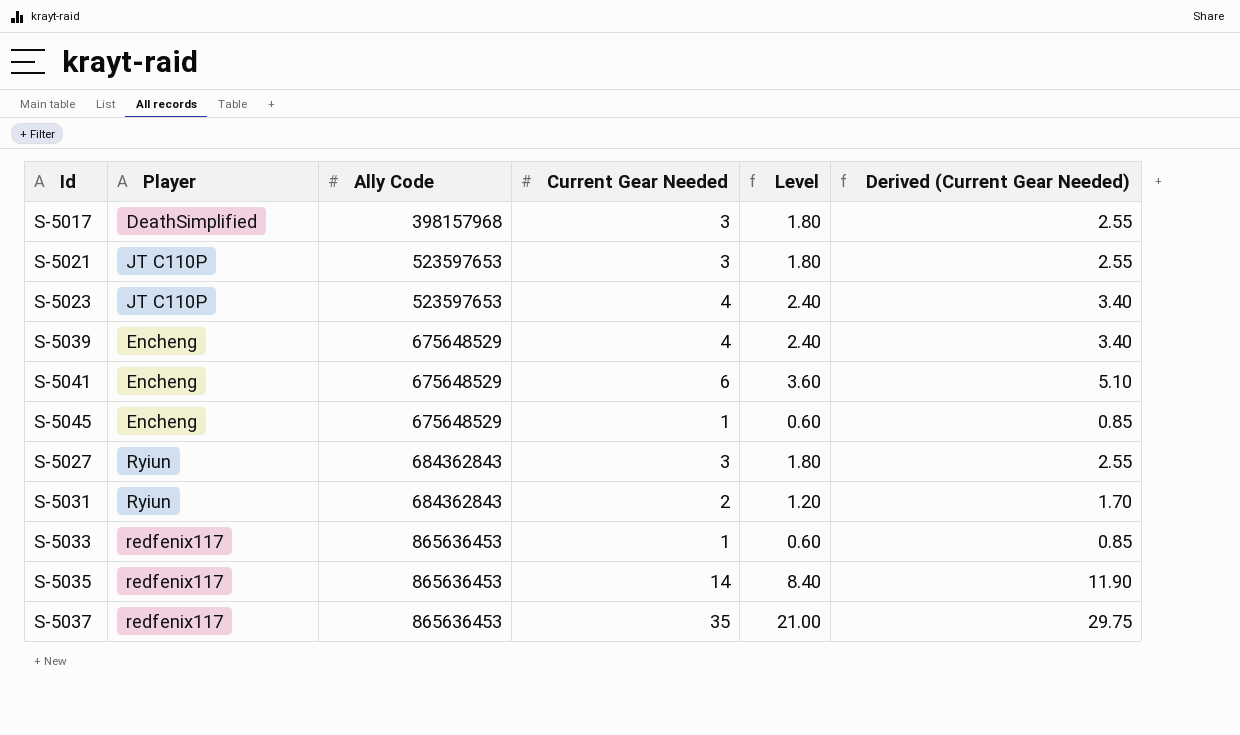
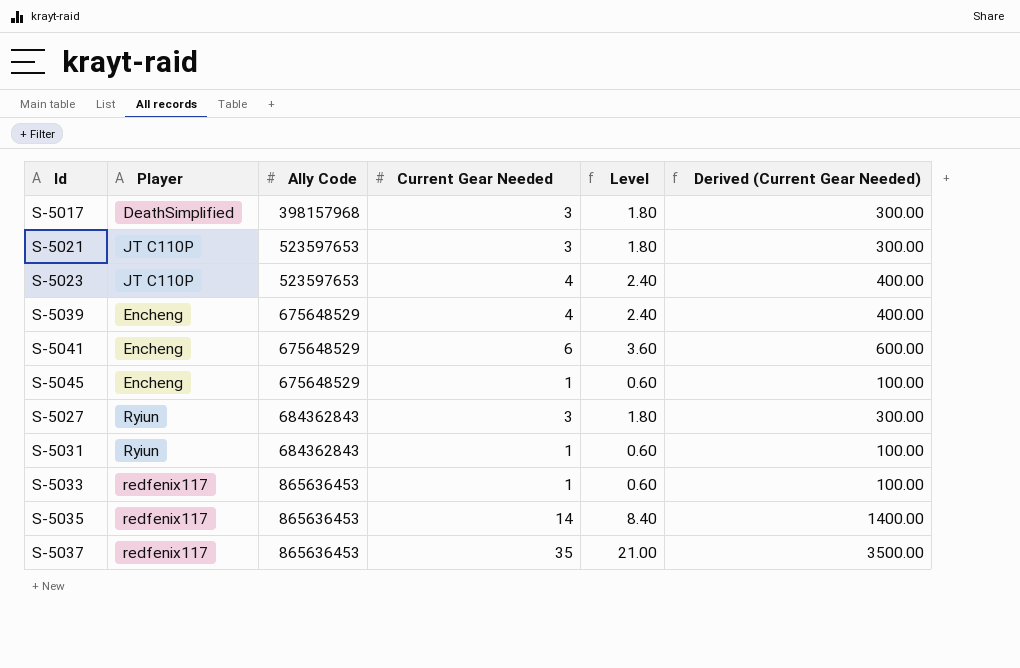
column Derived (Current Gear Needed) | formula: [Current Gear Needed] * 0.85 -> [Current Gear Needed] * 100
S-5031 | Current Gear Needed: 2 -> 1
S-5031 | Level: 1.20 -> 0.60

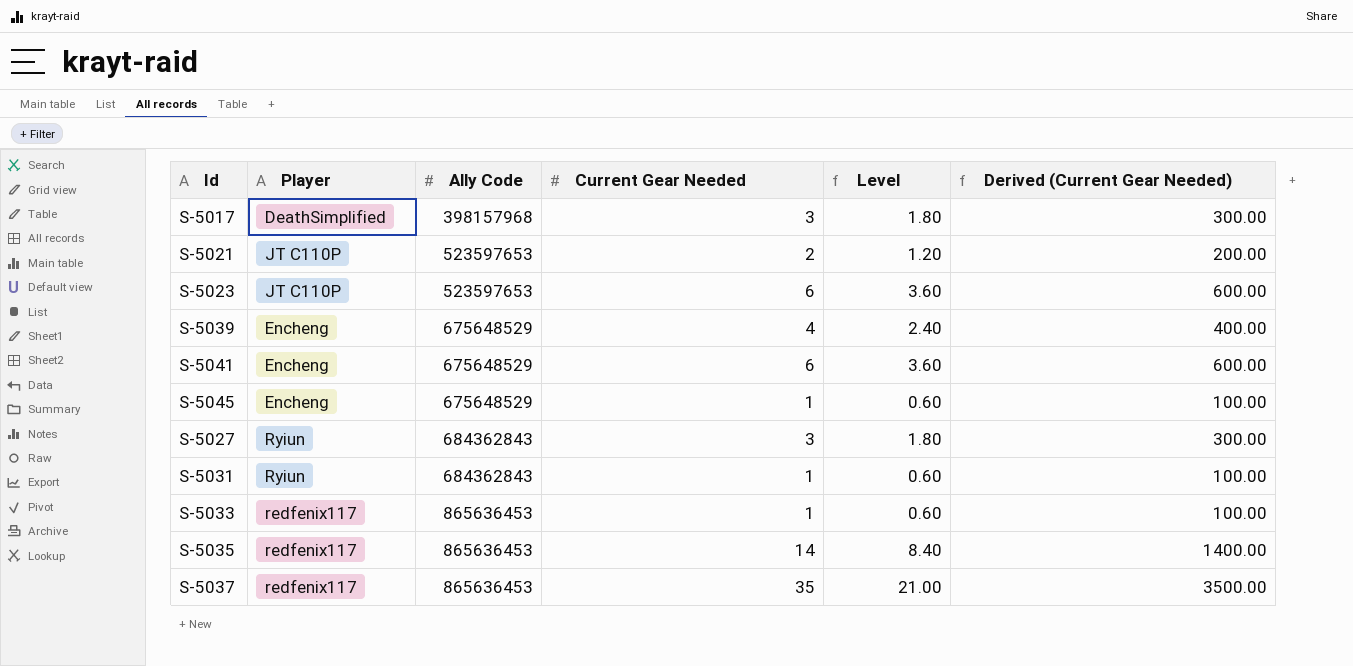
S-5021 | Current Gear Needed: 3 -> 2
S-5021 | Level: 1.80 -> 1.20
S-5021 | Derived (Current Gear Needed): 300.00 -> 200.00
S-5023 | Current Gear Needed: 4 -> 6
S-5023 | Level: 2.40 -> 3.60
S-5023 | Derived (Current Gear Needed): 400.00 -> 600.00

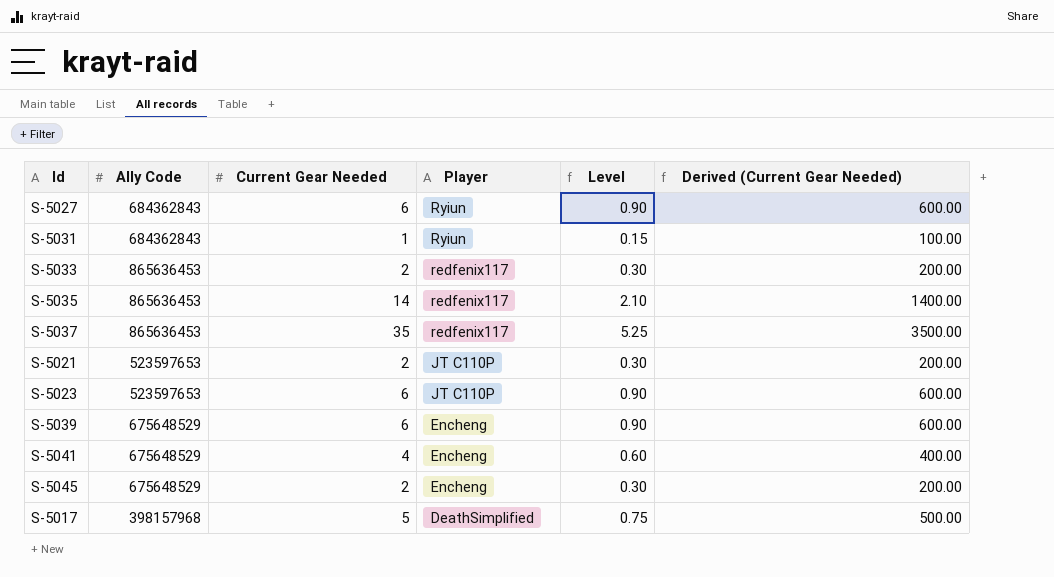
row order: Ally Code ascending -> Player descending
column Player | position: 2 -> 4
column Level | formula: [Current Gear Needed] * 0.6 -> [Current Gear Needed] * 0.15
S-5027 | Current Gear Needed: 3 -> 6
S-5027 | Derived (Current Gear Needed): 300.00 -> 600.00
S-5033 | Current Gear Needed: 1 -> 2
S-5033 | Derived (Current Gear Needed): 100.00 -> 200.00
S-5039 | Current Gear Needed: 4 -> 6
S-5039 | Derived (Current Gear Needed): 400.00 -> 600.00
S-5041 | Current Gear Needed: 6 -> 4
S-5041 | Derived (Current Gear Needed): 600.00 -> 400.00
S-5045 | Current Gear Needed: 1 -> 2
S-5045 | Derived (Current Gear Needed): 100.00 -> 200.00
S-5017 | Current Gear Needed: 3 -> 5
S-5017 | Derived (Current Gear Needed): 300.00 -> 500.00

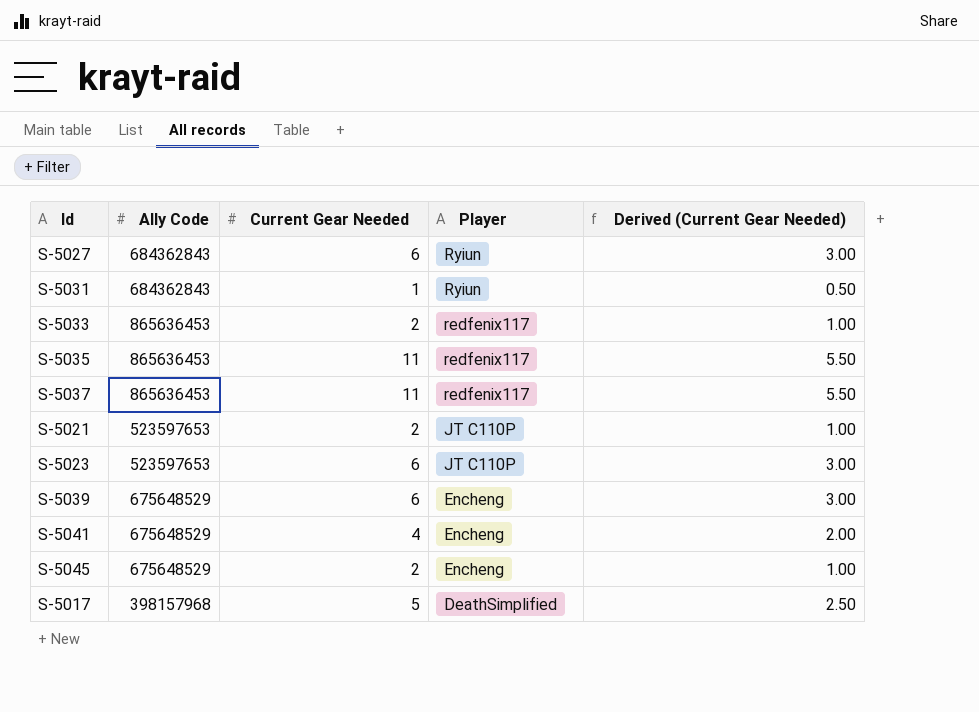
column Level | formula: [Current Gear Needed] * 0.15 -> none
column Derived (Current Gear Needed) | formula: [Current Gear Needed] * 100 -> [Current Gear Needed] * 0.5
S-5035 | Current Gear Needed: 14 -> 11
S-5037 | Current Gear Needed: 35 -> 11

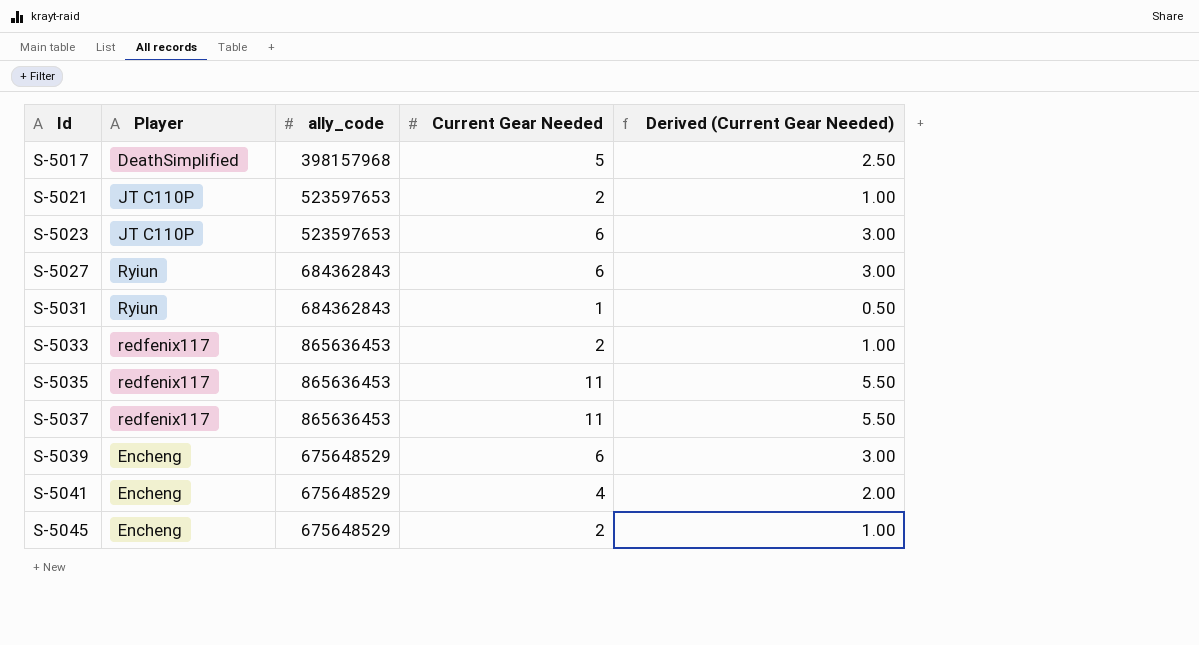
row order: Player descending -> Id ascending
column Player | position: 4 -> 2
column name: Ally Code -> ally_code

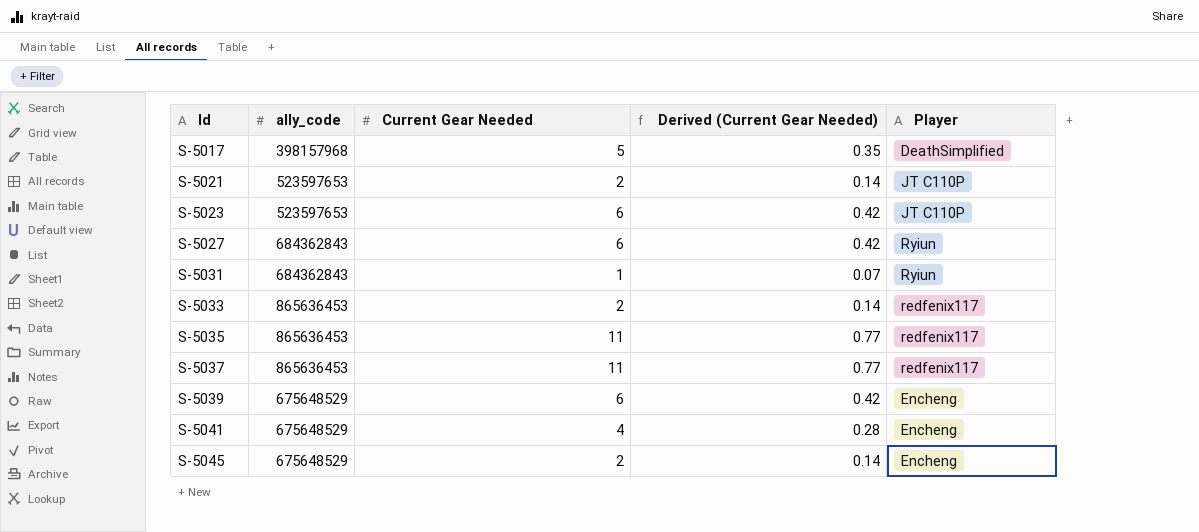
column Derived (Current Gear Needed) | formula: [Current Gear Needed] * 0.5 -> [Current Gear Needed] * 0.07
column Player | position: 2 -> 5

